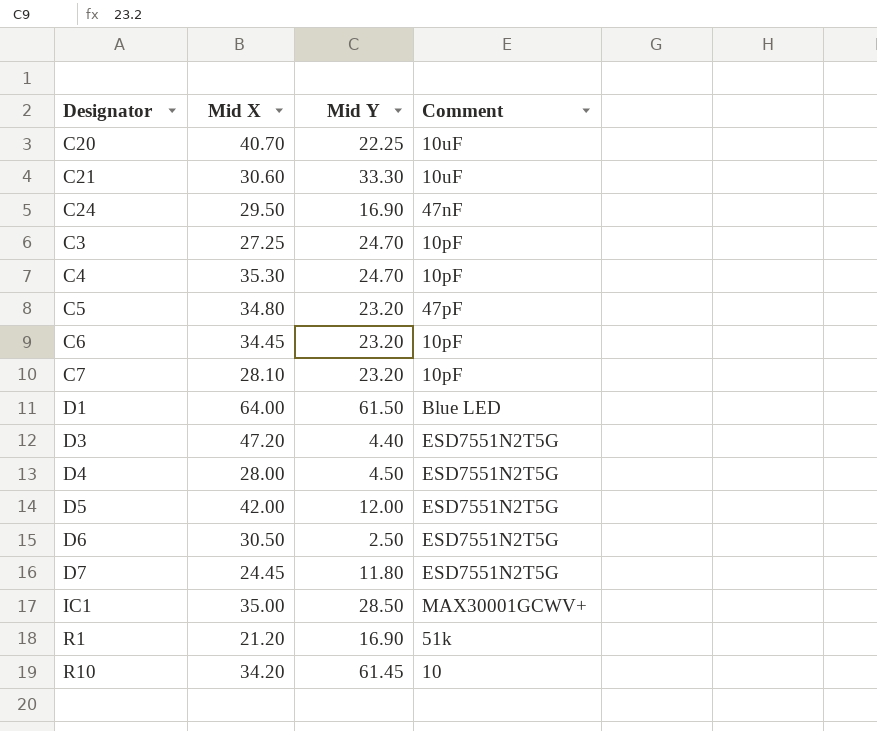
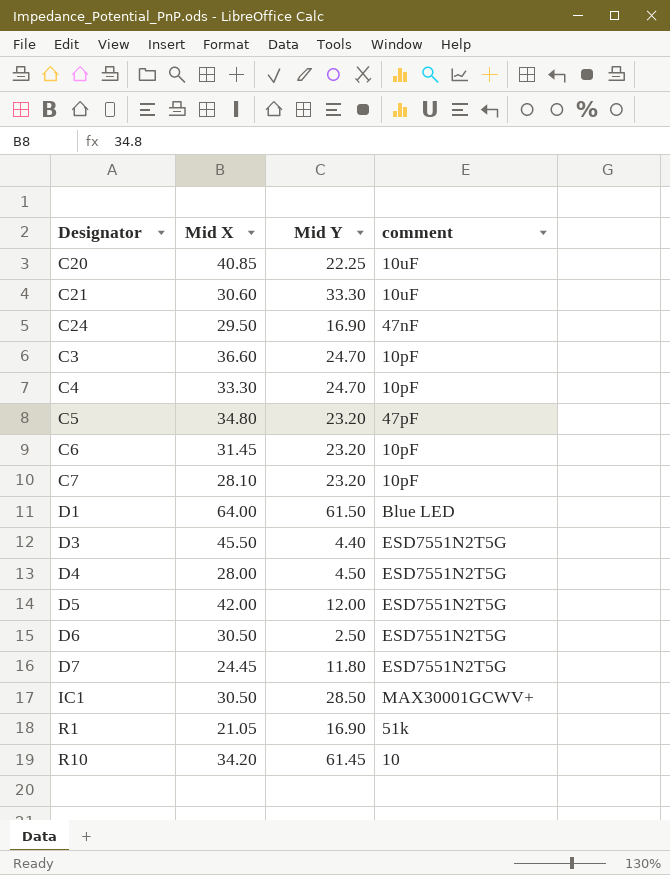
column name: Comment -> comment
C20 | Mid X: 40.70 -> 40.85
C3 | Mid X: 27.25 -> 36.60
C4 | Mid X: 35.30 -> 33.30
C6 | Mid X: 34.45 -> 31.45
D3 | Mid X: 47.20 -> 45.50
IC1 | Mid X: 35.00 -> 30.50
R1 | Mid X: 21.20 -> 21.05

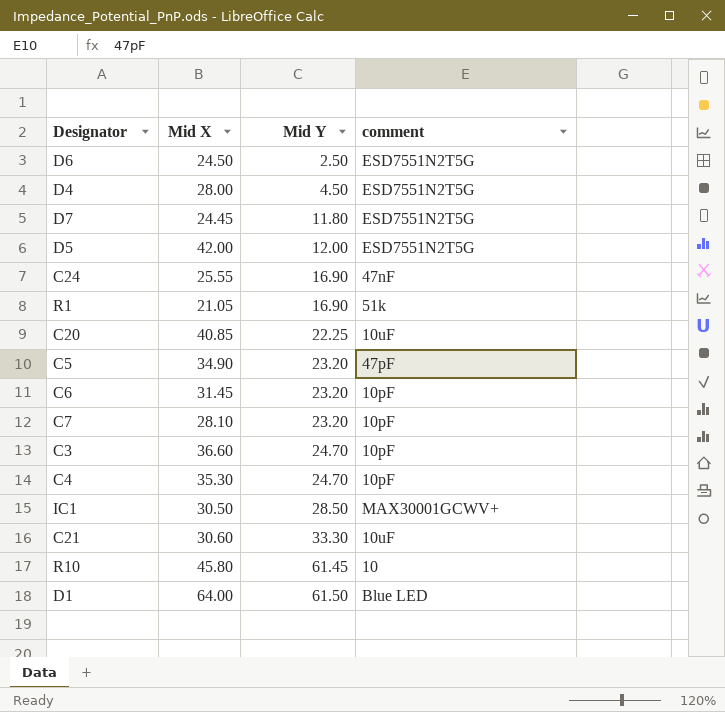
row order: none -> Mid Y ascending
row D3: 45.50 | 4.40 | ESD7551N2T5G -> none
D6 | Mid X: 30.50 -> 24.50
C24 | Mid X: 29.50 -> 25.55
C5 | Mid X: 34.80 -> 34.90
C4 | Mid X: 33.30 -> 35.30
R10 | Mid X: 34.20 -> 45.80

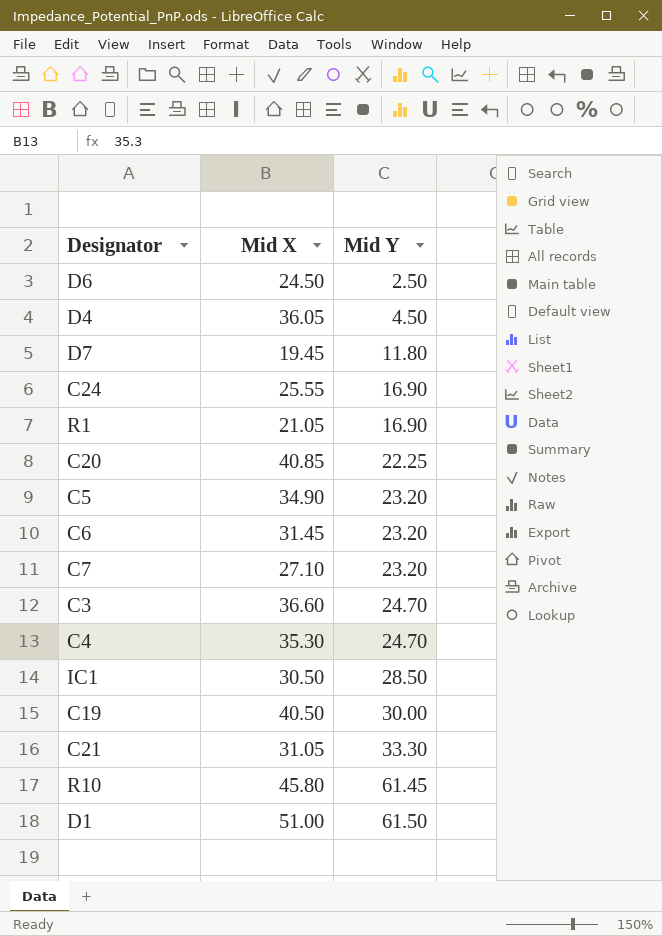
column comment | position: 4 -> none
row D5: 42.00 | 12.00 | ESD7551N2T5G -> none
D4 | Mid X: 28.00 -> 36.05
D7 | Mid X: 24.45 -> 19.45
C7 | Mid X: 28.10 -> 27.10
row C19: none -> 40.50 | 30.00
C21 | Mid X: 30.60 -> 31.05
D1 | Mid X: 64.00 -> 51.00

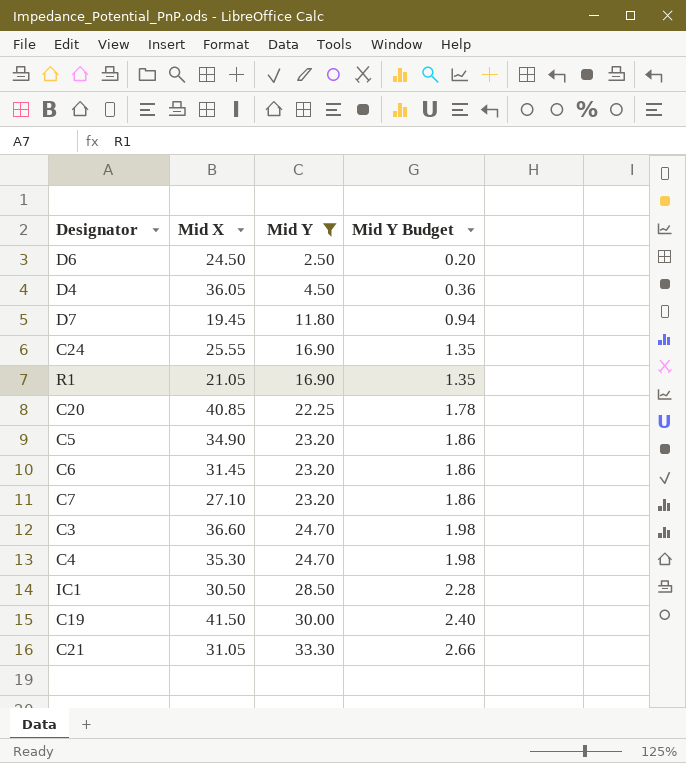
filter: none -> Mid Y <= 33.30
column Mid Y Budget | formula: none -> [Mid Y] * 0.08
C19 | Mid X: 40.50 -> 41.50

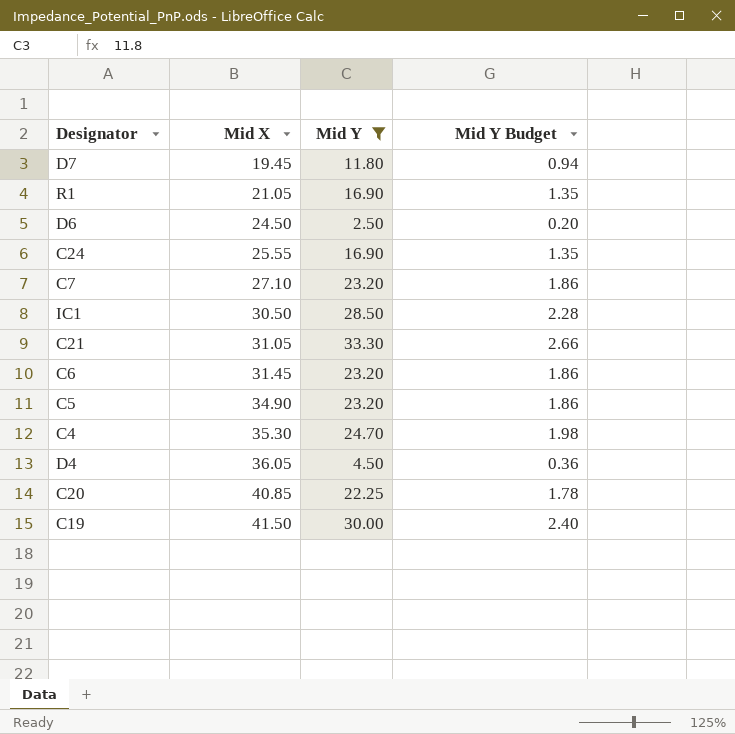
row order: Mid Y ascending -> Mid X ascending
row C3: 36.60 | 24.70 | 1.98 -> none

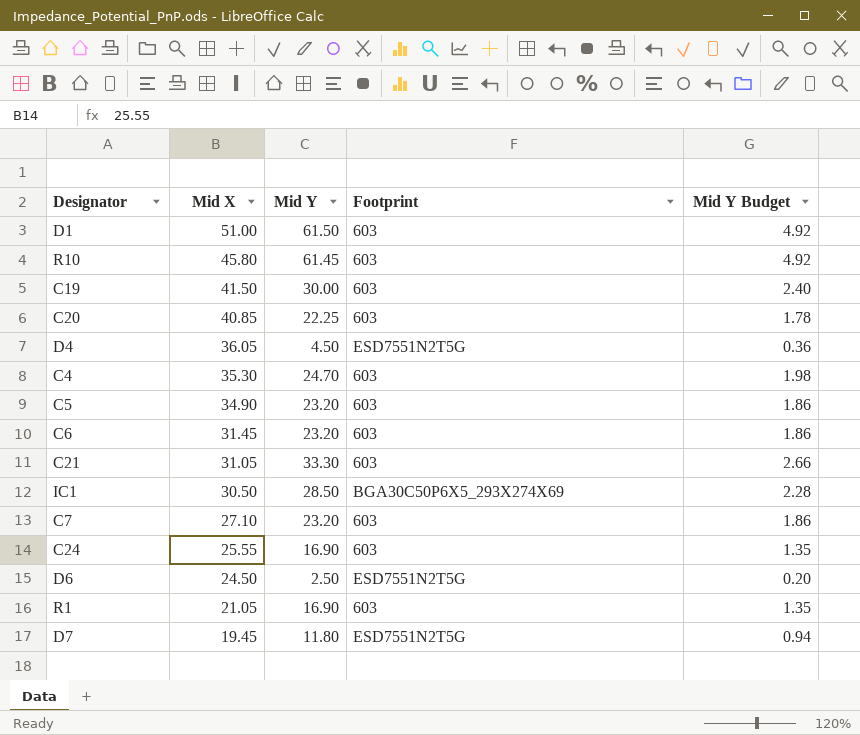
filter: Mid Y <= 33.30 -> none
row order: Mid X ascending -> Mid X descending
column Footprint | position: none -> 4

